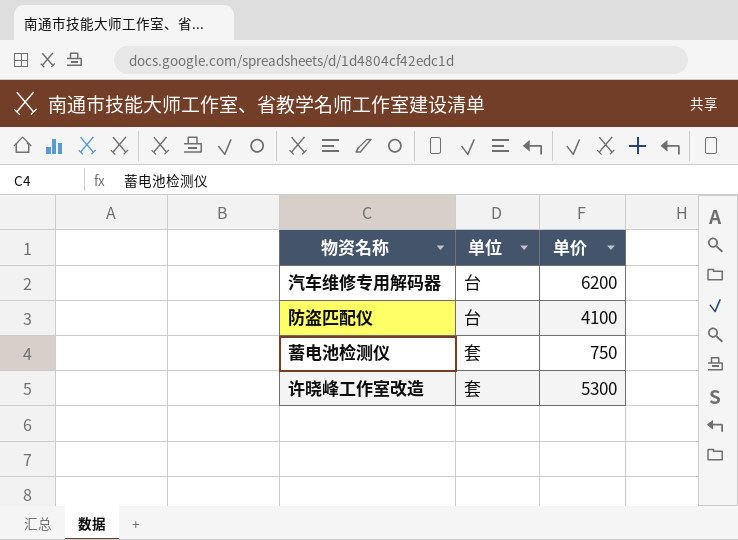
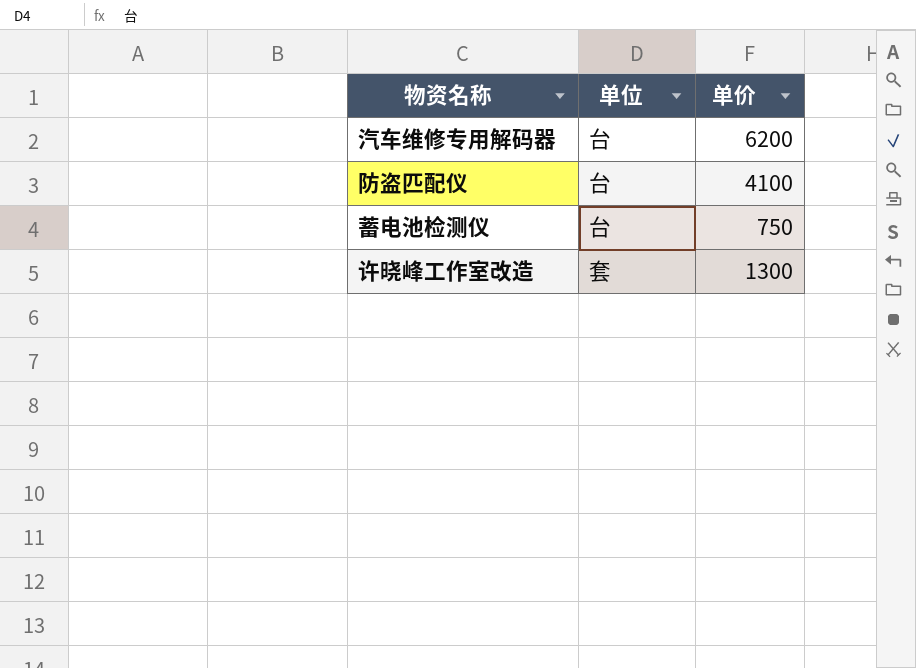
蓄电池检测仪 | 单位: 套 -> 台
许晓峰工作室改造 | 单价: 5300 -> 1300

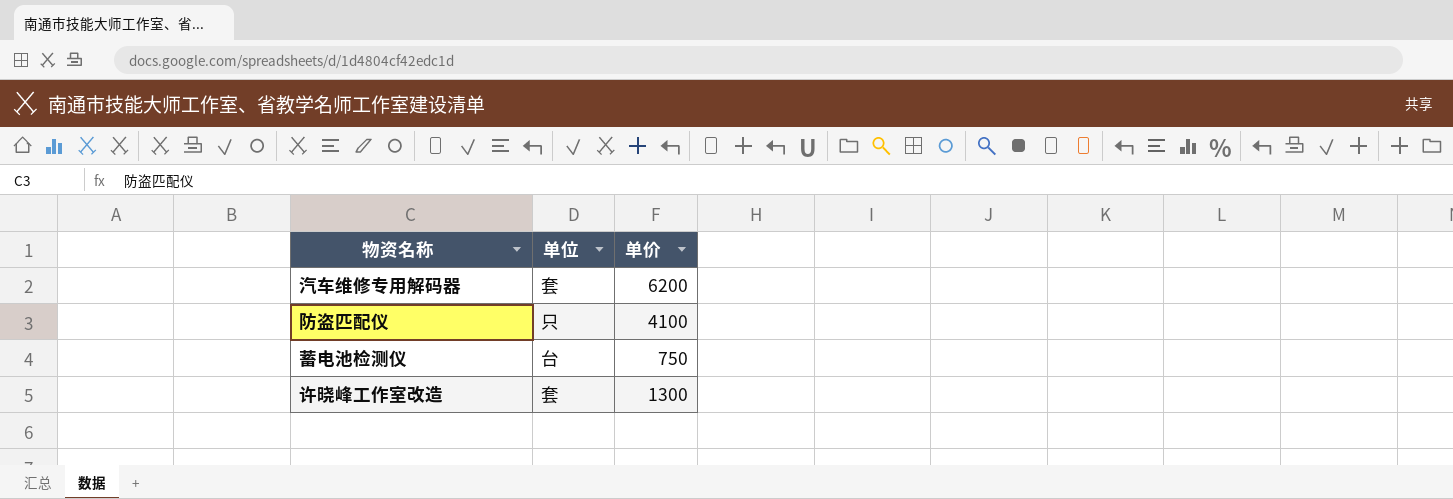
汽车维修专用解码器 | 单位: 台 -> 套
防盗匹配仪 | 单位: 台 -> 只

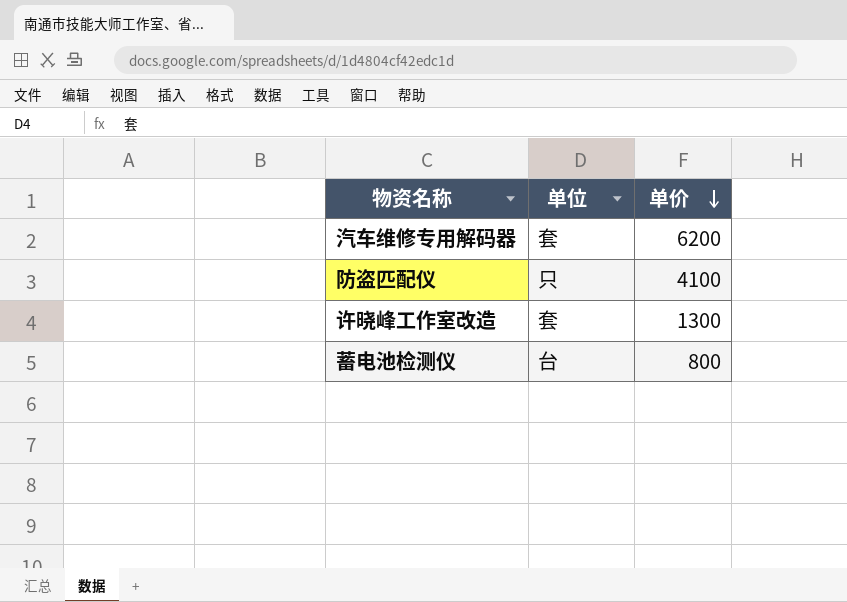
row order: none -> 单价 descending
蓄电池检测仪 | 单价: 750 -> 800

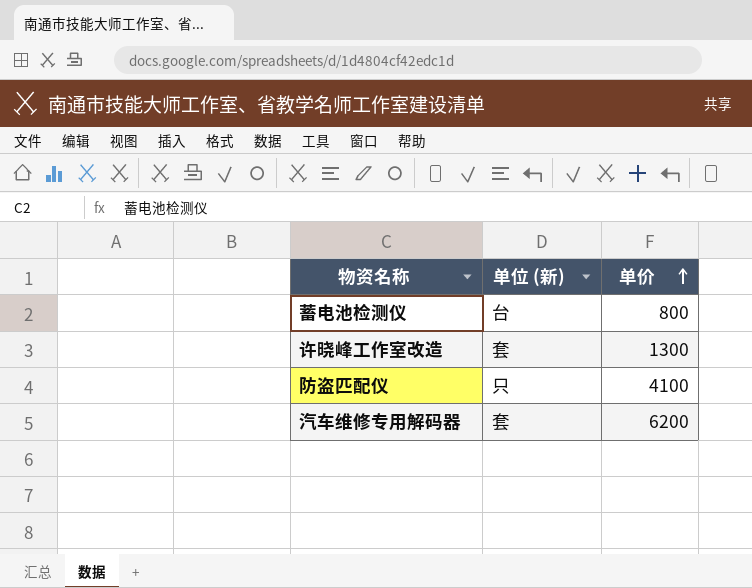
row order: 单价 descending -> 单价 ascending
column name: 单位 -> 单位 (新)

